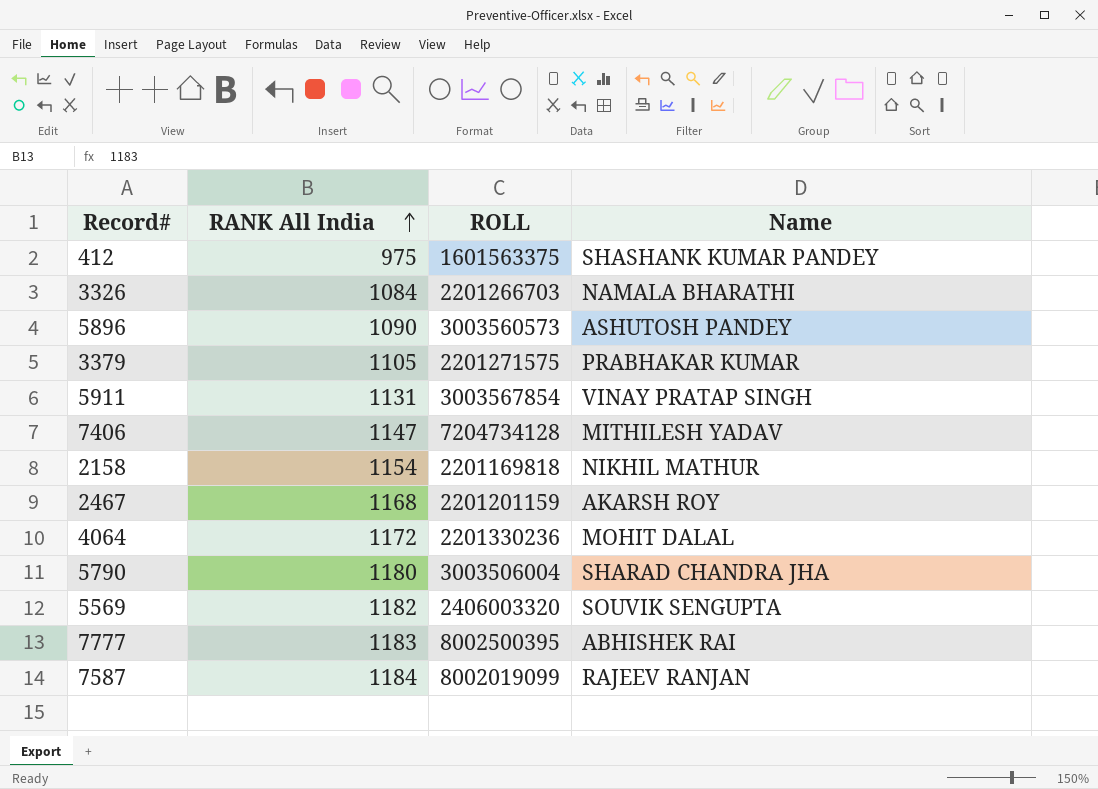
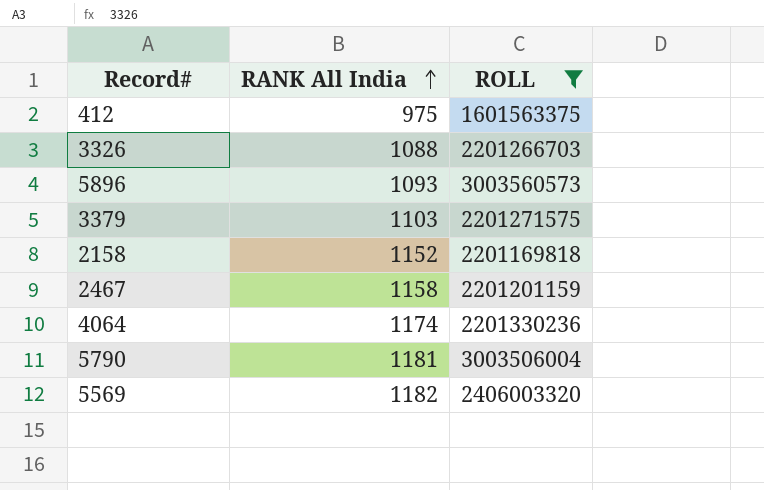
filter: none -> ROLL <= 3003560573
column Name | position: 4 -> none
3326 | RANK All India: 1084 -> 1088
5896 | RANK All India: 1090 -> 1093
3379 | RANK All India: 1105 -> 1103
2158 | RANK All India: 1154 -> 1152
2467 | RANK All India: 1168 -> 1158
4064 | RANK All India: 1172 -> 1174
5790 | RANK All India: 1180 -> 1181

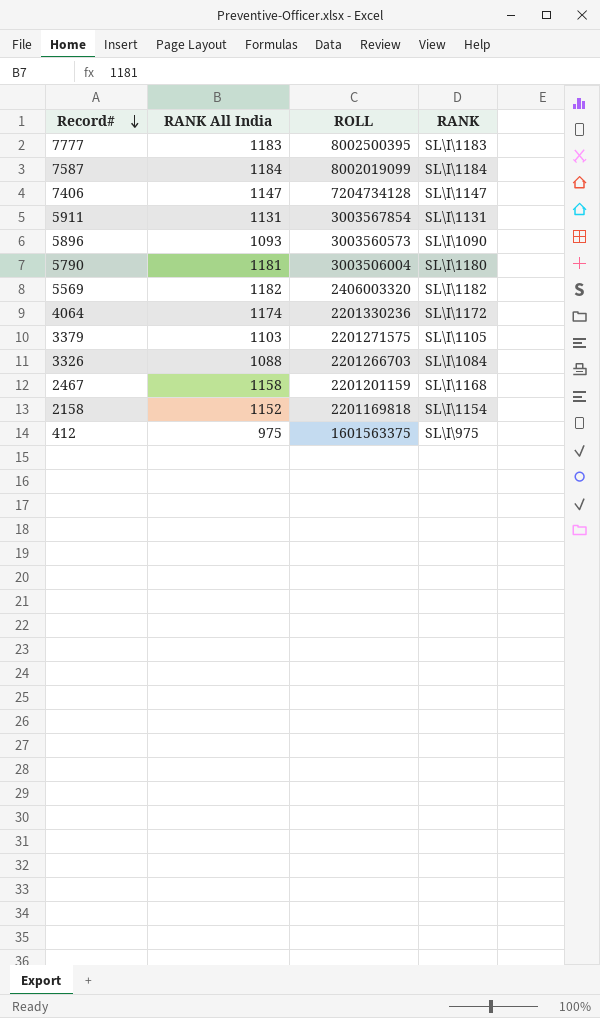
filter: ROLL <= 3003560573 -> none
row order: RANK All India ascending -> Record# descending
column RANK | position: none -> 4

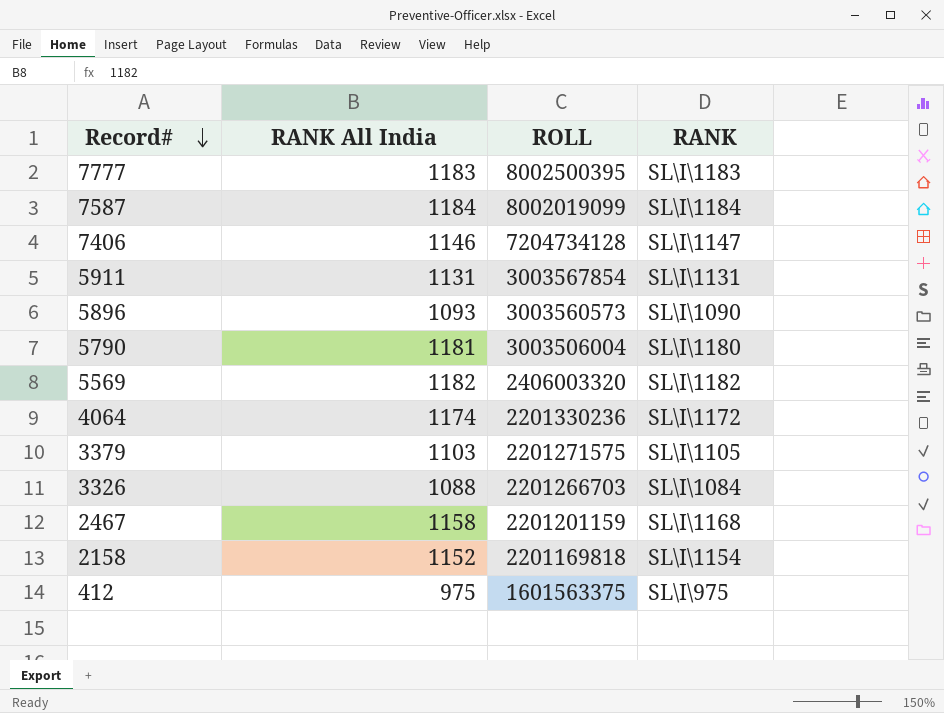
7406 | RANK All India: 1147 -> 1146

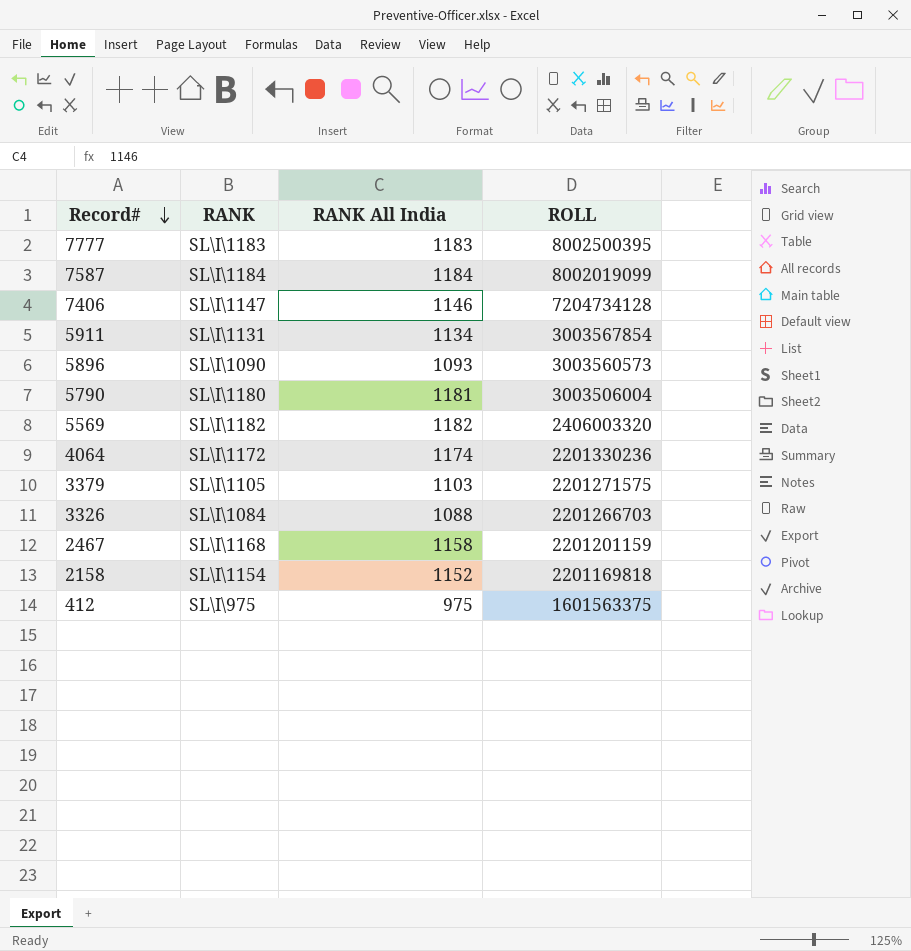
column RANK | position: 4 -> 2
5911 | RANK All India: 1131 -> 1134

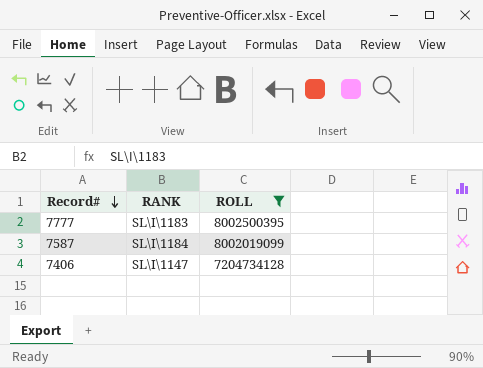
filter: none -> ROLL >= 7204734128
column RANK All India | position: 3 -> none

